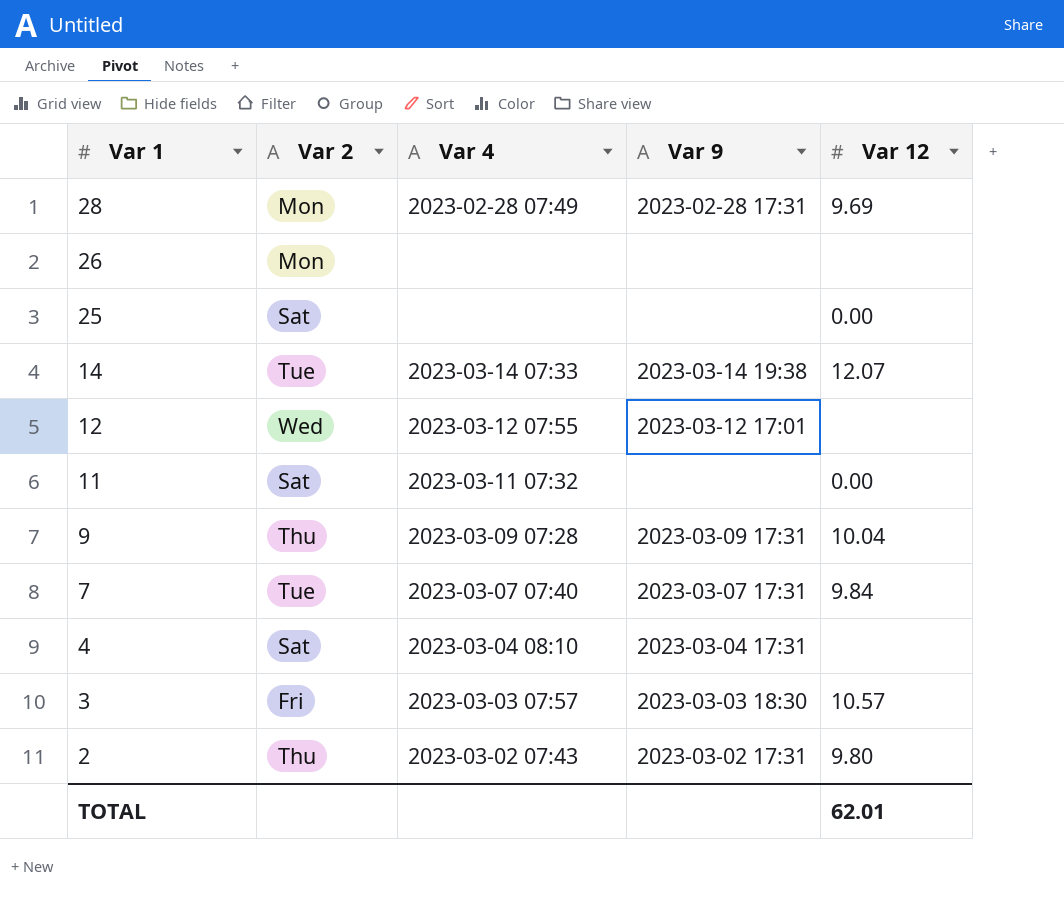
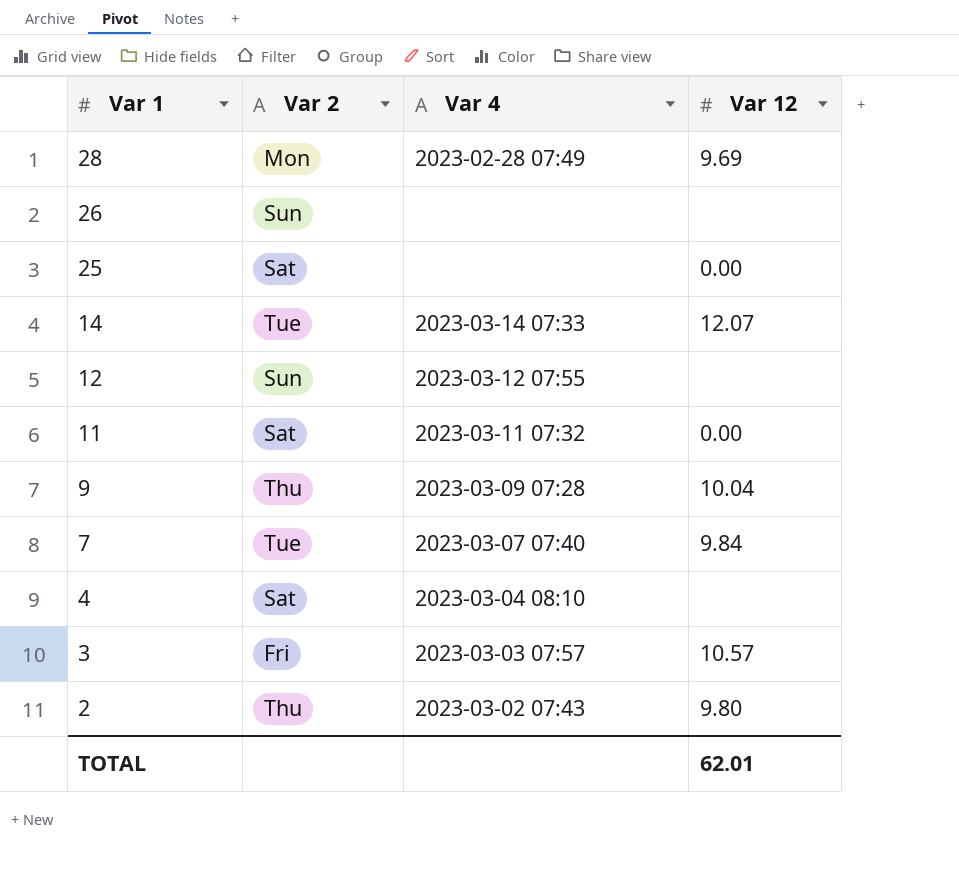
column Var 9 | position: 4 -> none
26 | Var 2: Mon -> Sun
12 | Var 2: Wed -> Sun

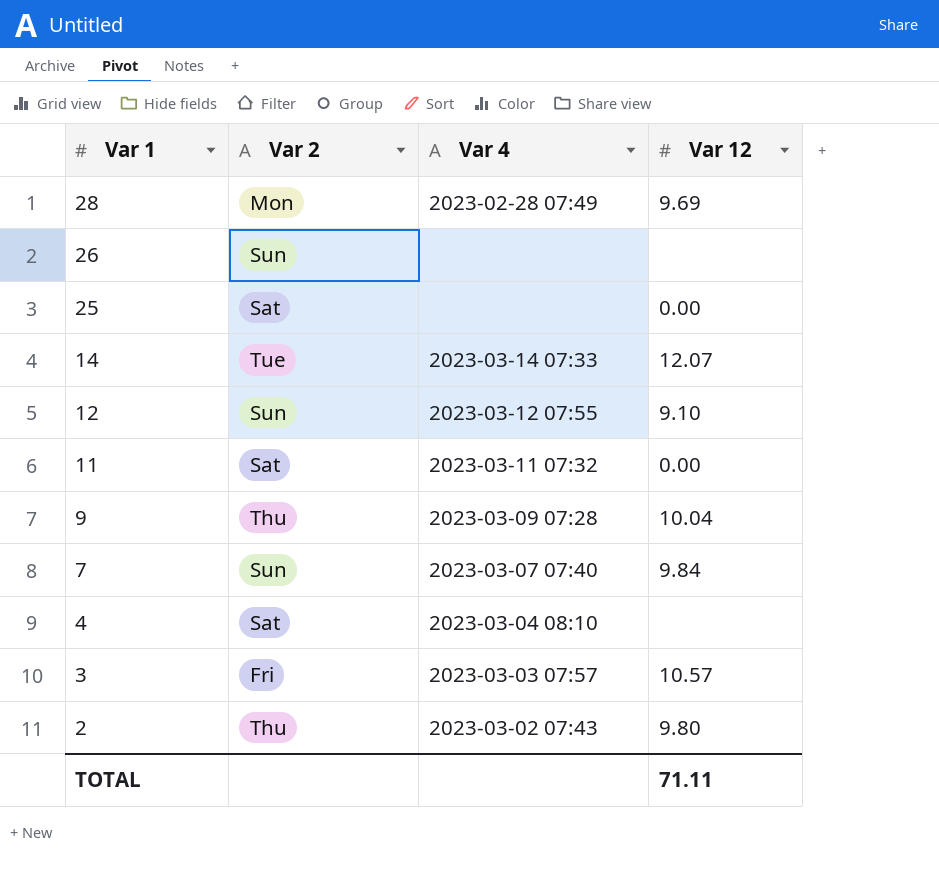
12 | Var 12: none -> 9.10
7 | Var 2: Tue -> Sun
TOTAL | Var 12: 62.01 -> 71.11

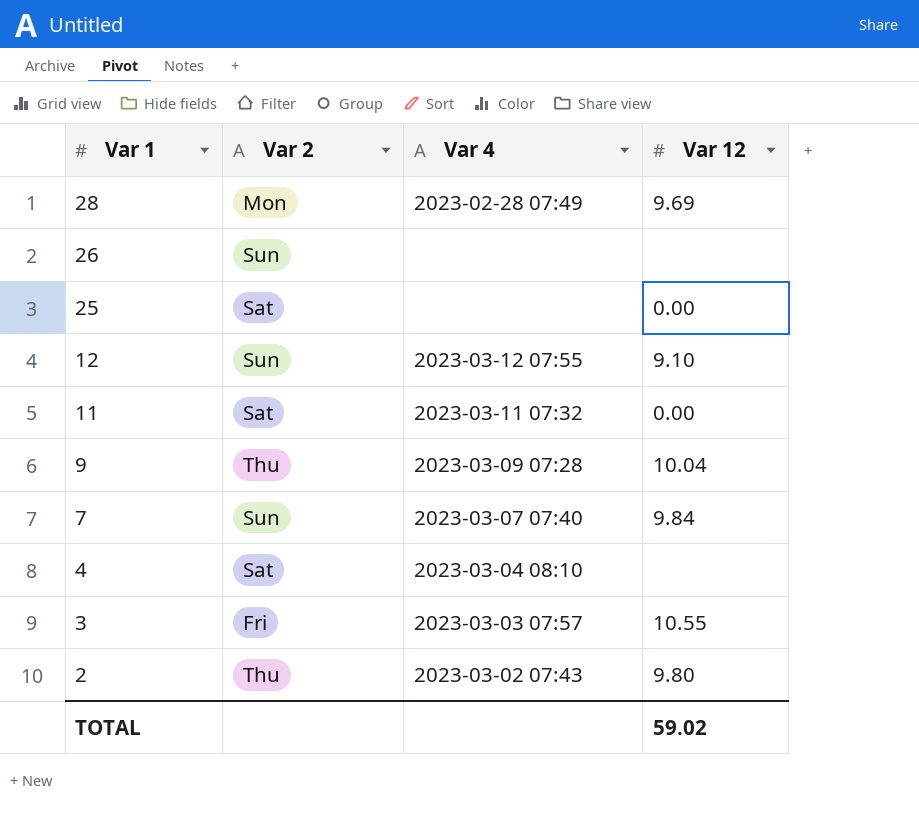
row 14: Tue | 2023-03-14 07:33 | 12.07 -> none
3 | Var 12: 10.57 -> 10.55
TOTAL | Var 12: 71.11 -> 59.02

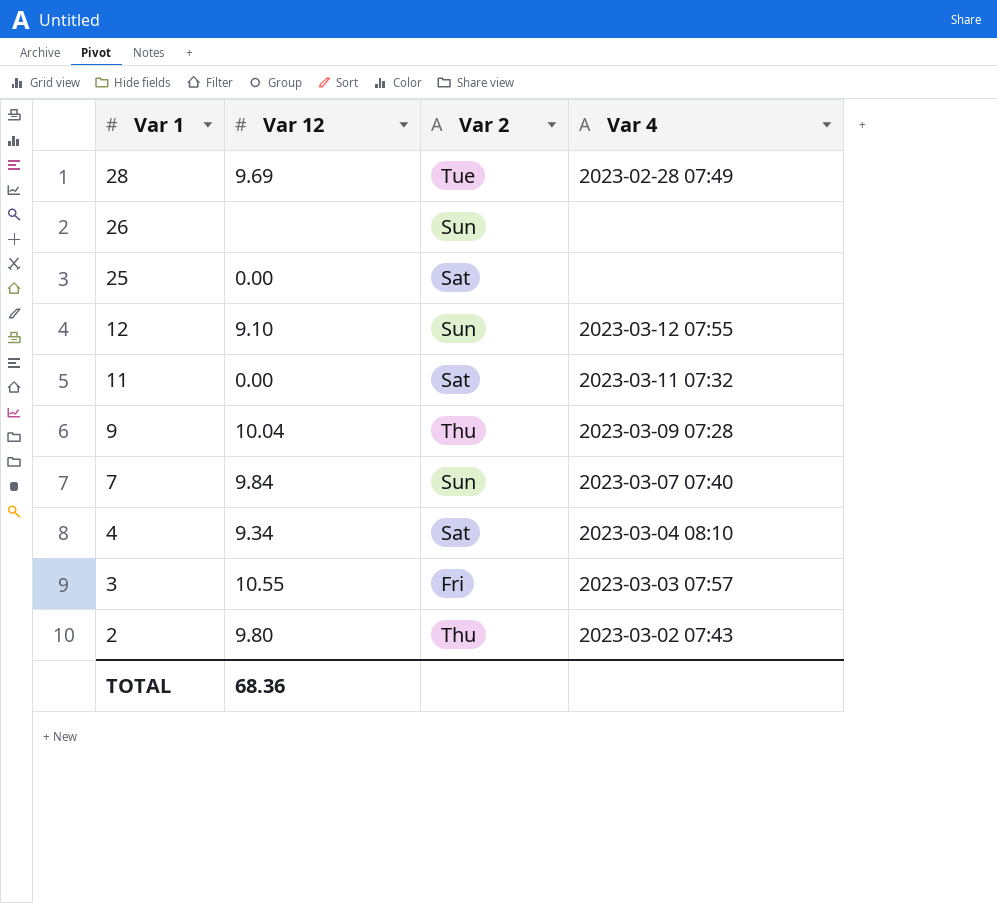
column Var 12 | position: 4 -> 2
28 | Var 2: Mon -> Tue
4 | Var 12: none -> 9.34
TOTAL | Var 12: 59.02 -> 68.36

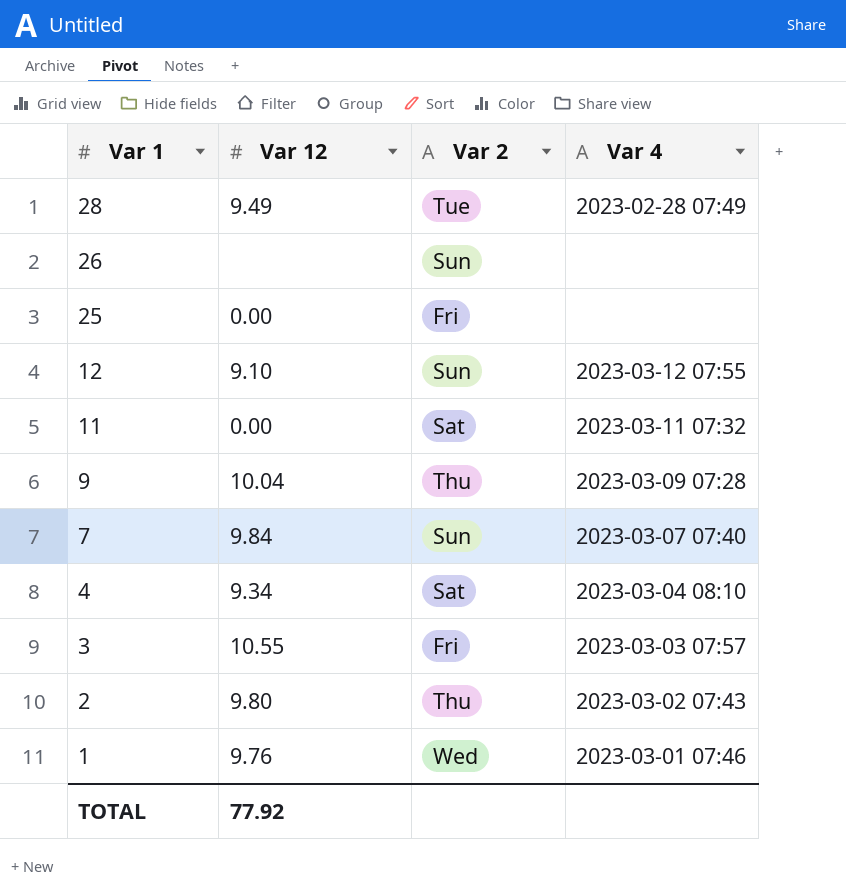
28 | Var 12: 9.69 -> 9.49
25 | Var 2: Sat -> Fri
row 1: none -> 9.76 | Wed | 2023-03-01 07:46
TOTAL | Var 12: 68.36 -> 77.92

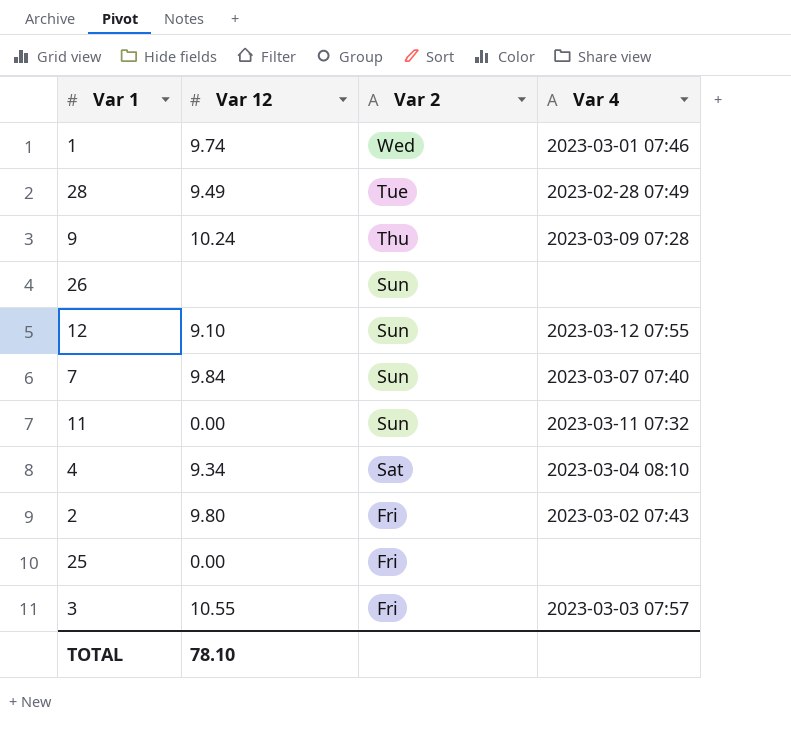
row order: Var 1 descending -> Var 2 descending
1 | Var 12: 9.76 -> 9.74
9 | Var 12: 10.04 -> 10.24
11 | Var 2: Sat -> Sun
2 | Var 2: Thu -> Fri
TOTAL | Var 12: 77.92 -> 78.10

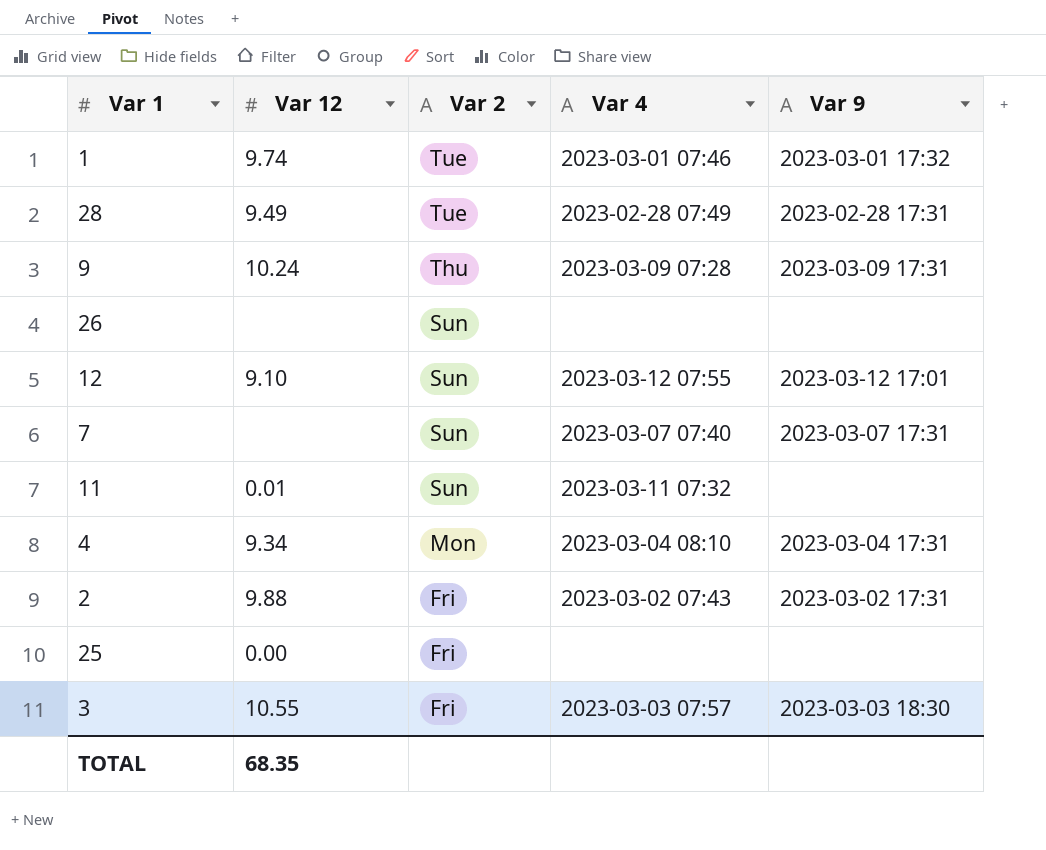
column Var 9 | position: none -> 5
1 | Var 2: Wed -> Tue
7 | Var 12: 9.84 -> none
11 | Var 12: 0.00 -> 0.01
4 | Var 2: Sat -> Mon
2 | Var 12: 9.80 -> 9.88
TOTAL | Var 12: 78.10 -> 68.35

